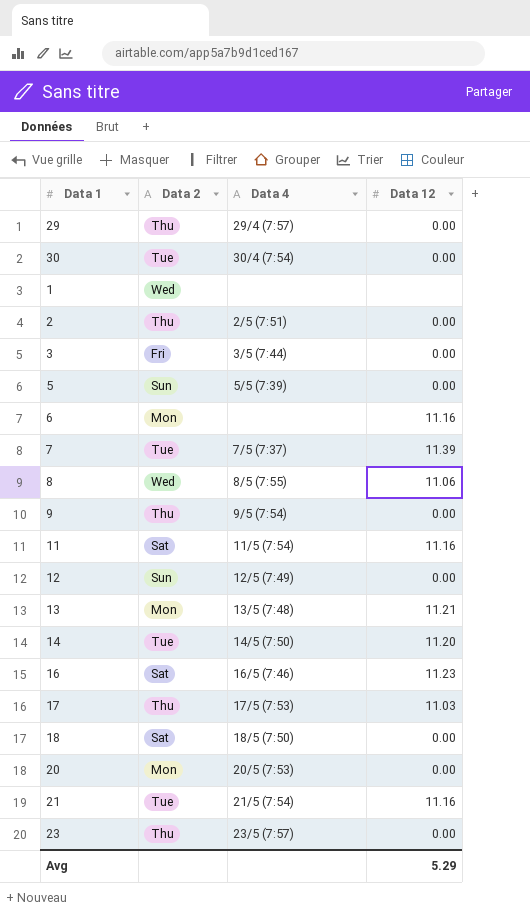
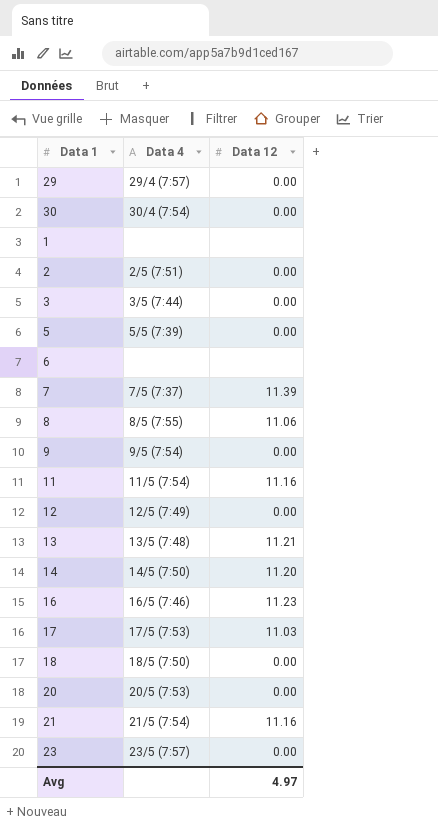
column Data 2 | position: 2 -> none
6 | Data 12: 11.16 -> none
Avg | Data 12: 5.29 -> 4.97

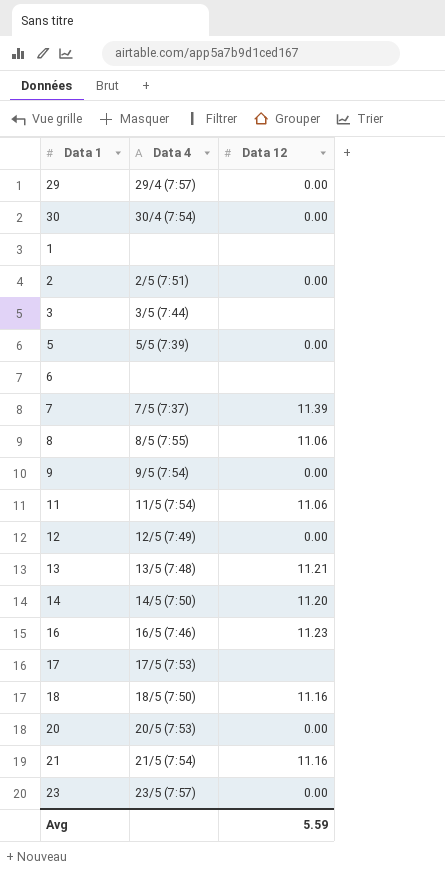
3 | Data 12: 0.00 -> none
11 | Data 12: 11.16 -> 11.06
17 | Data 12: 11.03 -> none
18 | Data 12: 0.00 -> 11.16
Avg | Data 12: 4.97 -> 5.59

